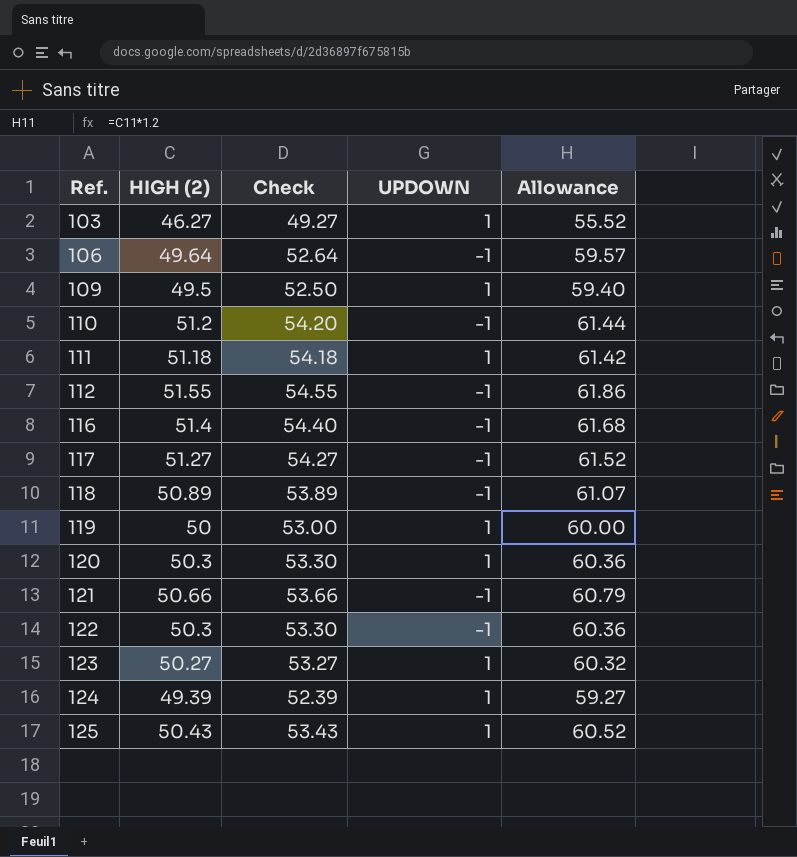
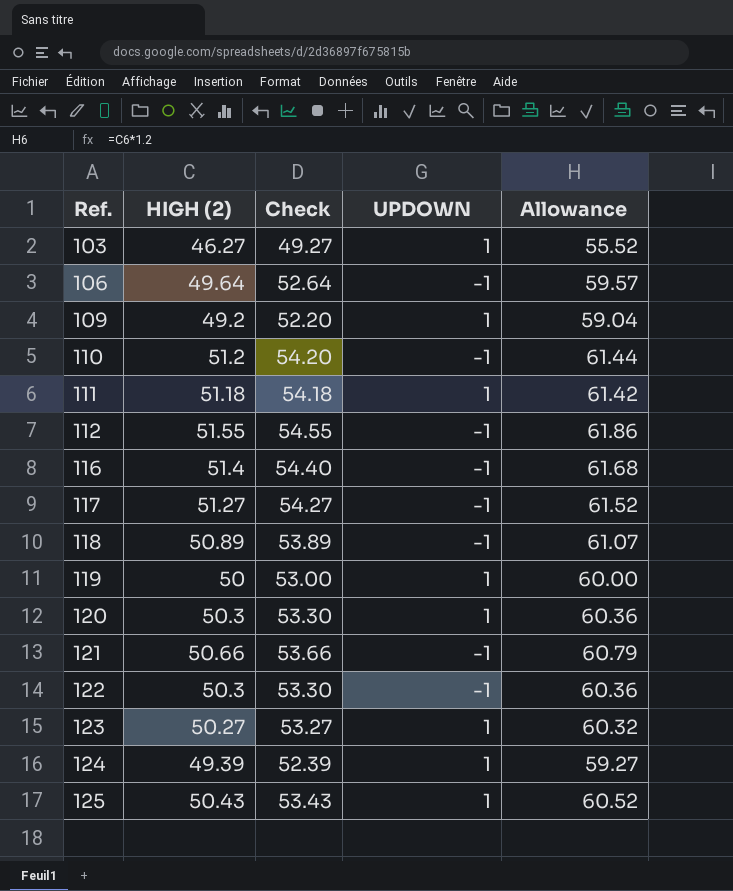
109 | HIGH (2): 49.5 -> 49.2
109 | Check: 52.50 -> 52.20
109 | Allowance: 59.40 -> 59.04

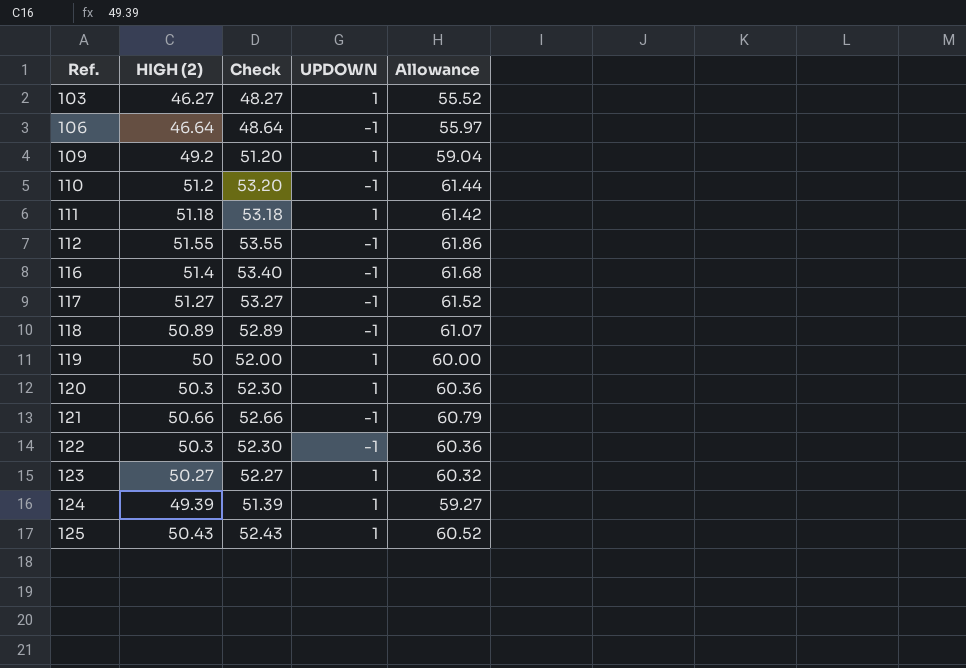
column Check | formula: [HIGH (2)] + 3 -> [HIGH (2)] + 2
106 | HIGH (2): 49.64 -> 46.64
106 | Allowance: 59.57 -> 55.97

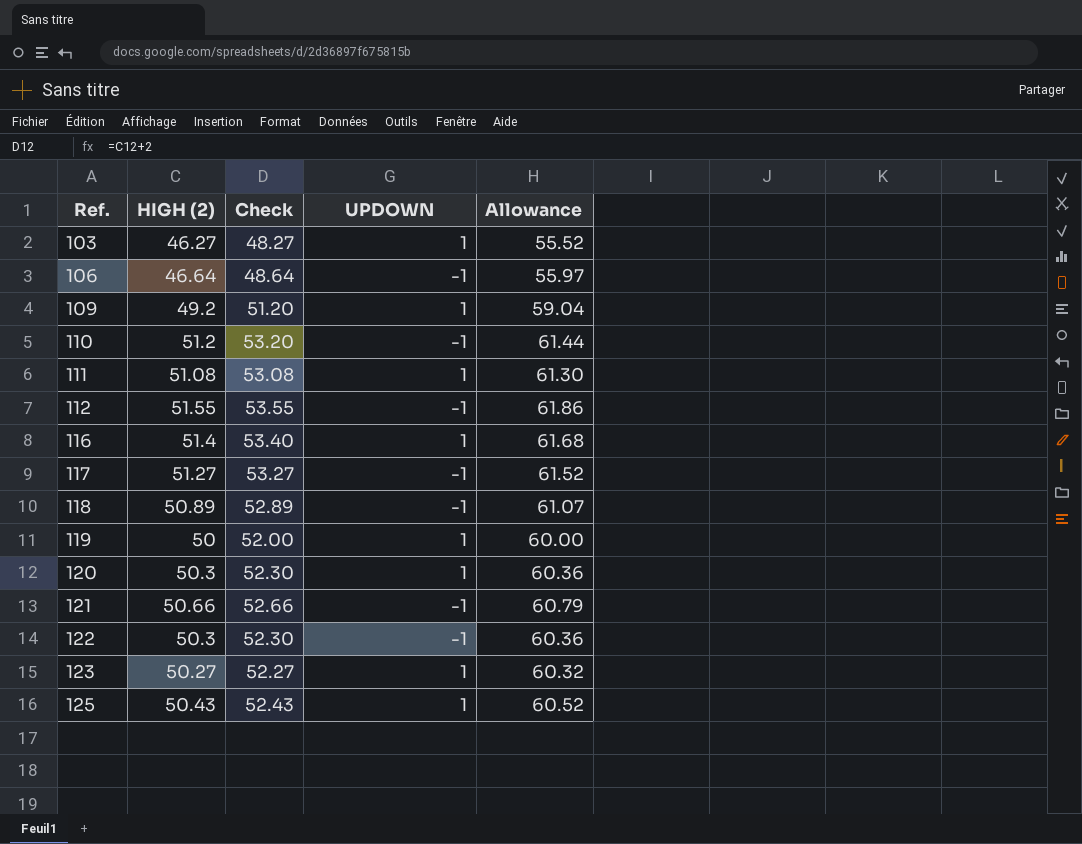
row 124: 49.39 | 51.39 | 1 | 59.27 -> none
111 | HIGH (2): 51.18 -> 51.08
111 | Check: 53.18 -> 53.08
111 | Allowance: 61.42 -> 61.30
116 | UPDOWN: -1 -> 1

